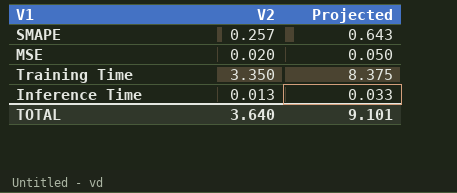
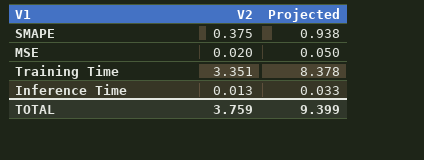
SMAPE | V2: 0.257 -> 0.375
SMAPE | Projected: 0.643 -> 0.938
Training Time | V2: 3.350 -> 3.351
Training Time | Projected: 8.375 -> 8.378
TOTAL | V2: 3.640 -> 3.759
TOTAL | Projected: 9.101 -> 9.399

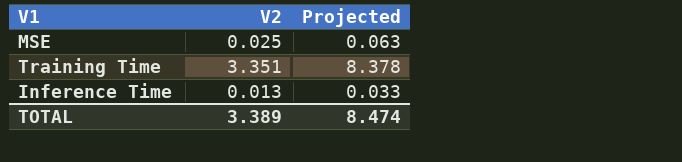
row SMAPE: 0.375 | 0.938 -> none
MSE | V2: 0.020 -> 0.025
MSE | Projected: 0.050 -> 0.063
TOTAL | V2: 3.759 -> 3.389
TOTAL | Projected: 9.399 -> 8.474

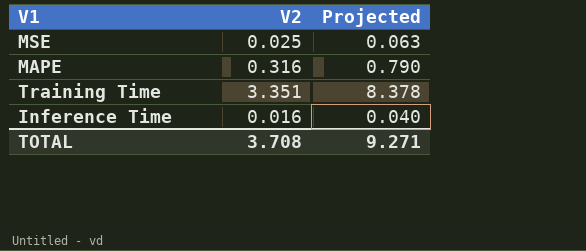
row MAPE: none -> 0.316 | 0.790
Inference Time | V2: 0.013 -> 0.016
Inference Time | Projected: 0.033 -> 0.040
TOTAL | V2: 3.389 -> 3.708
TOTAL | Projected: 8.474 -> 9.271

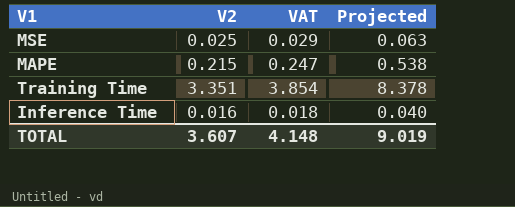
column VAT | formula: none -> [V2] * 1.15
MAPE | V2: 0.316 -> 0.215
MAPE | Projected: 0.790 -> 0.538
TOTAL | V2: 3.708 -> 3.607
TOTAL | Projected: 9.271 -> 9.019

